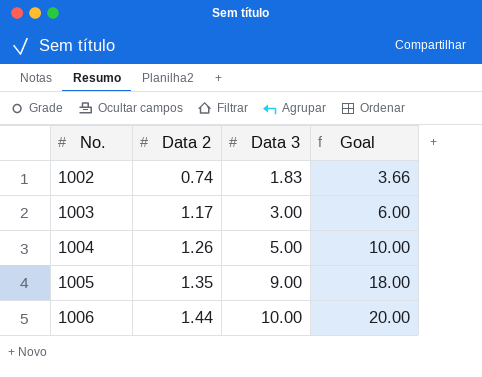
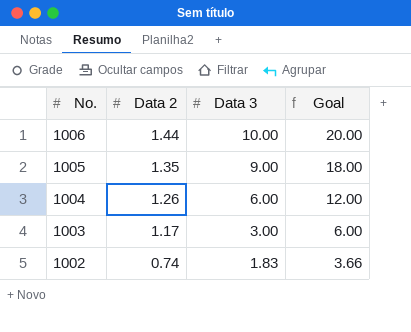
row order: No. ascending -> No. descending
1004 | Data 3: 5.00 -> 6.00
1004 | Goal: 10.00 -> 12.00

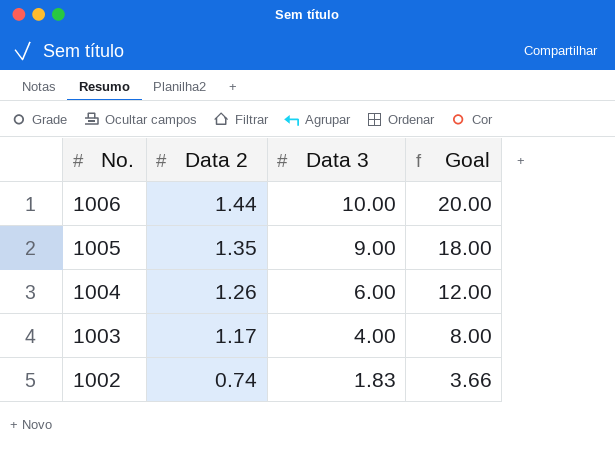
1003 | Data 3: 3.00 -> 4.00
1003 | Goal: 6.00 -> 8.00

